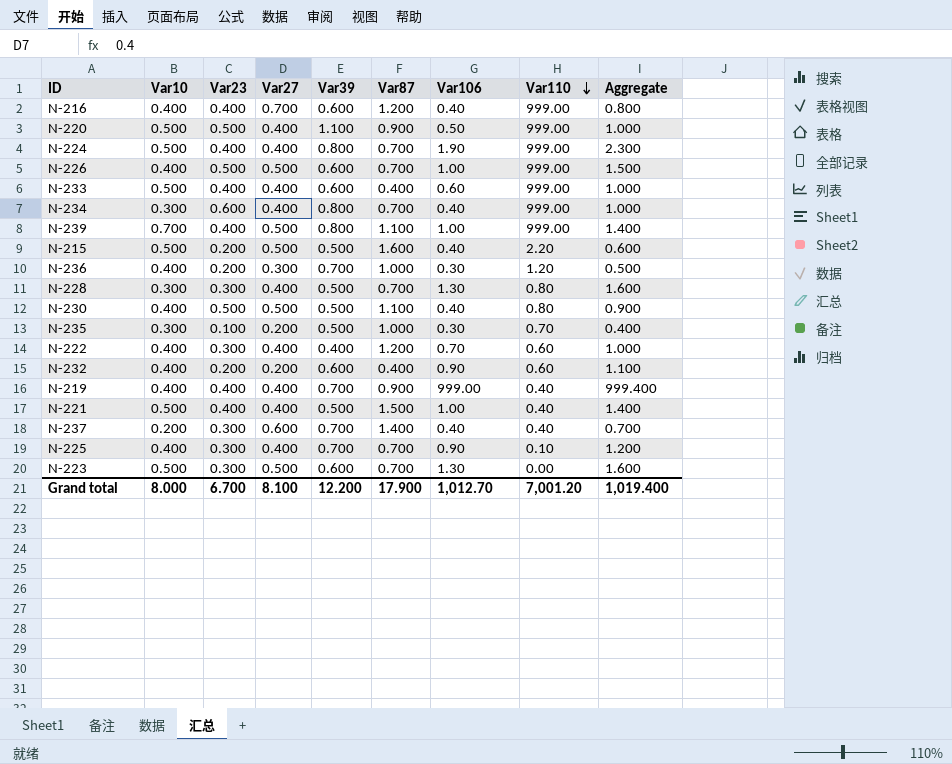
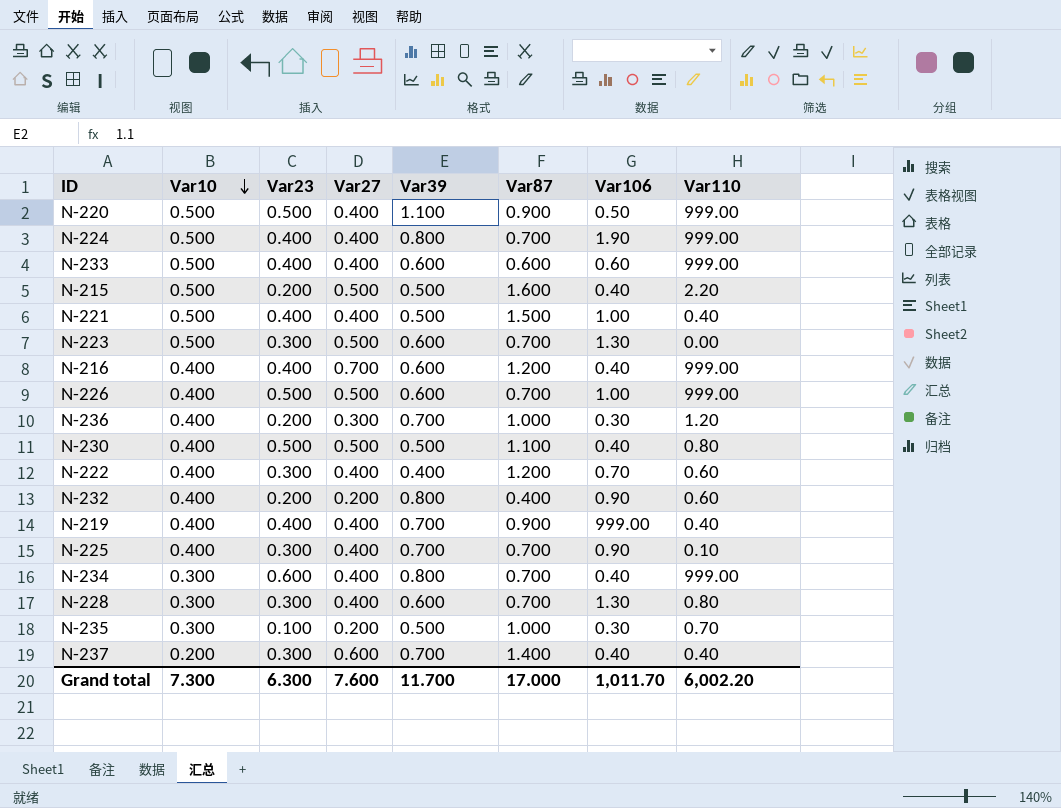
row order: Var110 descending -> Var10 descending
column Aggregate | formula: [Var23] + [Var106] -> none
row N-239: 0.700 | 0.400 | 0.500 | 0.800 | 1.100 | 1.00 | 999.00 | 1.400 -> none
N-233 | Var87: 0.400 -> 0.600
N-232 | Var39: 0.600 -> 0.800
N-228 | Var39: 0.500 -> 0.600
Grand total | Var10: 8.000 -> 7.300
Grand total | Var23: 6.700 -> 6.300
Grand total | Var27: 8.100 -> 7.600
Grand total | Var39: 12.200 -> 11.700
Grand total | Var87: 17.900 -> 17.000
Grand total | Var106: 1,012.70 -> 1,011.70
Grand total | Var110: 7,001.20 -> 6,002.20

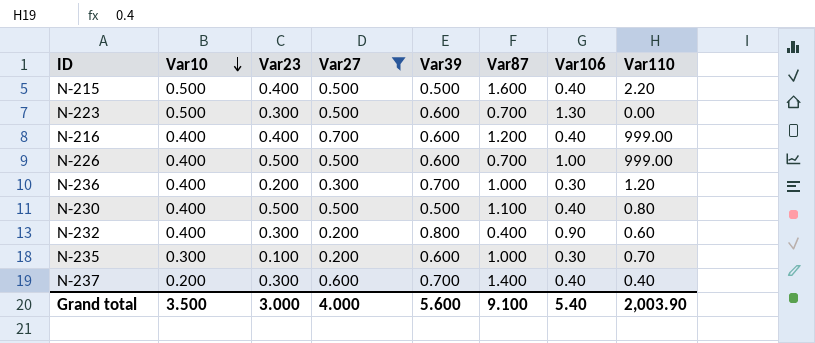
filter: none -> Var27 != 0.400
N-215 | Var23: 0.200 -> 0.400
N-232 | Var23: 0.200 -> 0.300
N-235 | Var39: 0.500 -> 0.600
Grand total | Var10: 7.300 -> 3.500
Grand total | Var23: 6.300 -> 3.000
Grand total | Var27: 7.600 -> 4.000
Grand total | Var39: 11.700 -> 5.600
Grand total | Var87: 17.000 -> 9.100
Grand total | Var106: 1,011.70 -> 5.40
Grand total | Var110: 6,002.20 -> 2,003.90

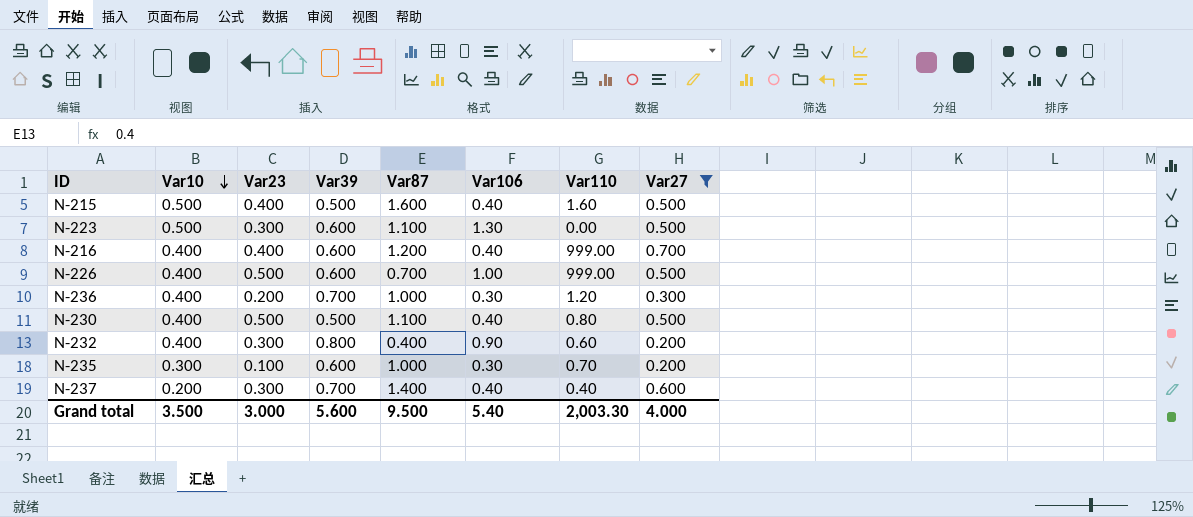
column Var27 | position: 4 -> 8
N-215 | Var110: 2.20 -> 1.60
N-223 | Var87: 0.700 -> 1.100
Grand total | Var87: 9.100 -> 9.500
Grand total | Var110: 2,003.90 -> 2,003.30

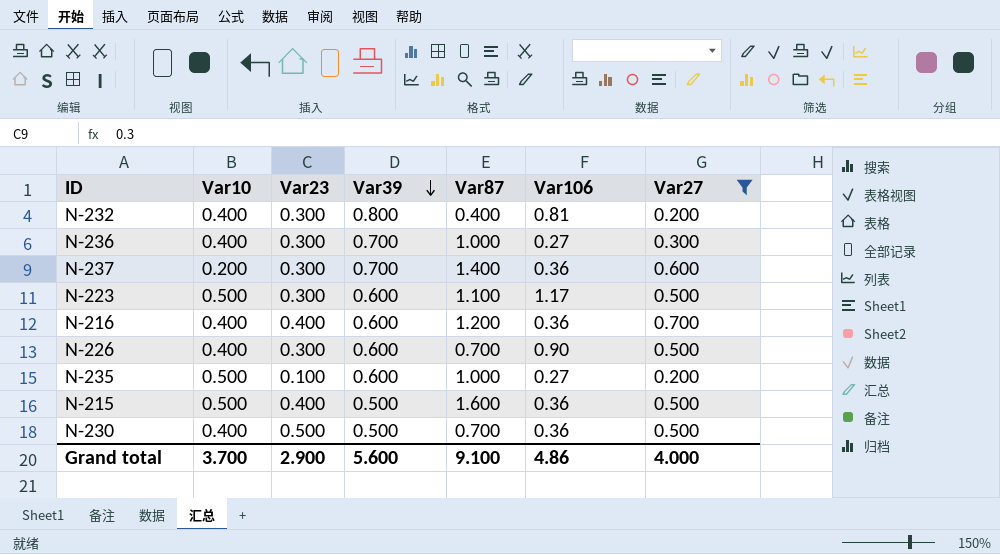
row order: Var10 descending -> Var39 descending
column Var110 | position: 7 -> none
N-232 | Var106: 0.90 -> 0.81
N-236 | Var23: 0.200 -> 0.300
N-236 | Var106: 0.30 -> 0.27
N-237 | Var106: 0.40 -> 0.36
N-223 | Var106: 1.30 -> 1.17
N-216 | Var106: 0.40 -> 0.36
N-226 | Var23: 0.500 -> 0.300
N-226 | Var106: 1.00 -> 0.90
N-235 | Var10: 0.300 -> 0.500
N-235 | Var106: 0.30 -> 0.27
N-215 | Var106: 0.40 -> 0.36
N-230 | Var87: 1.100 -> 0.700
N-230 | Var106: 0.40 -> 0.36
Grand total | Var10: 3.500 -> 3.700
Grand total | Var23: 3.000 -> 2.900
Grand total | Var87: 9.500 -> 9.100
Grand total | Var106: 5.40 -> 4.86

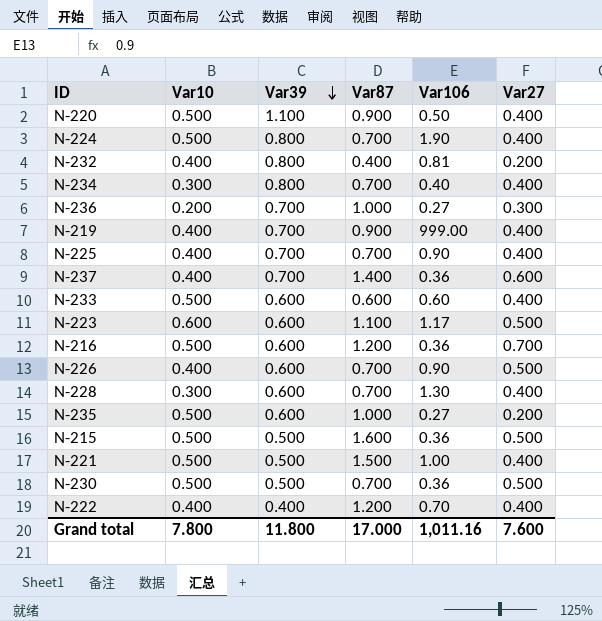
filter: Var27 != 0.400 -> none
column Var23 | position: 3 -> none
N-236 | Var10: 0.400 -> 0.200
N-237 | Var10: 0.200 -> 0.400
N-223 | Var10: 0.500 -> 0.600
N-216 | Var10: 0.400 -> 0.500
N-230 | Var10: 0.400 -> 0.500
Grand total | Var10: 3.700 -> 7.800
Grand total | Var39: 5.600 -> 11.800
Grand total | Var87: 9.100 -> 17.000
Grand total | Var106: 4.86 -> 1,011.16
Grand total | Var27: 4.000 -> 7.600

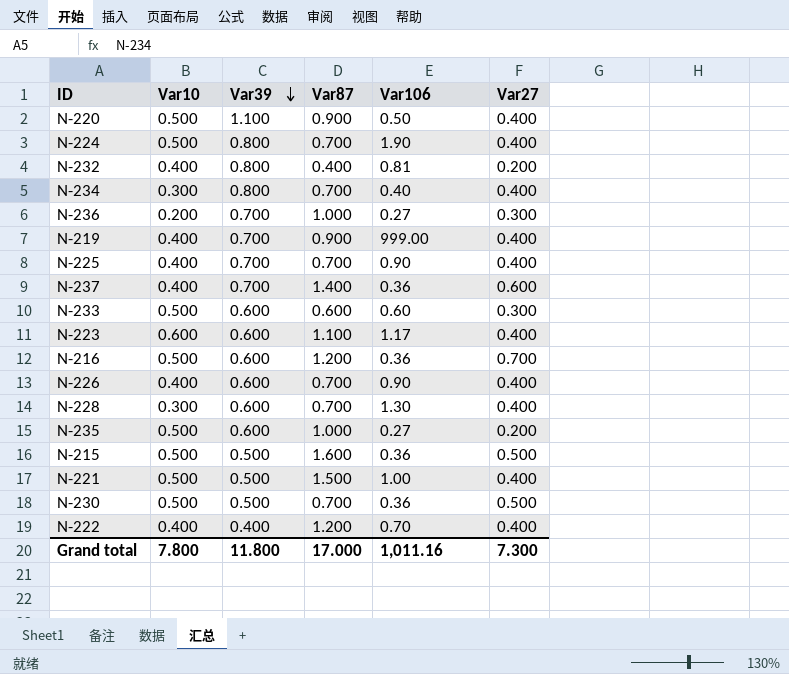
N-233 | Var27: 0.400 -> 0.300
N-223 | Var27: 0.500 -> 0.400
N-226 | Var27: 0.500 -> 0.400
Grand total | Var27: 7.600 -> 7.300

